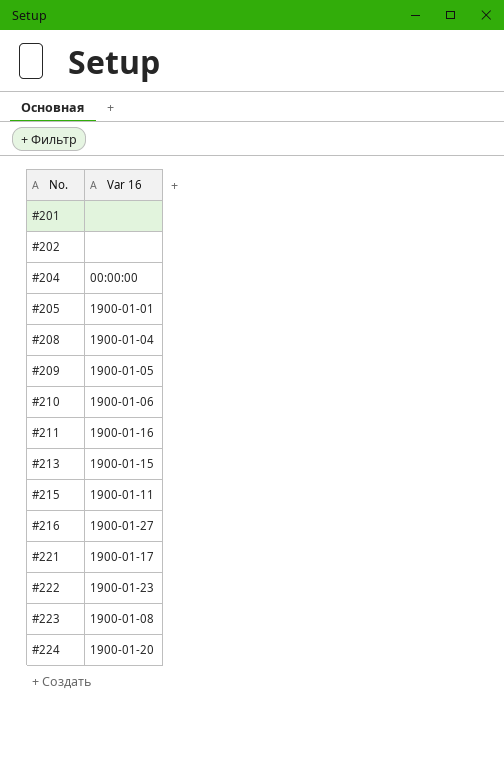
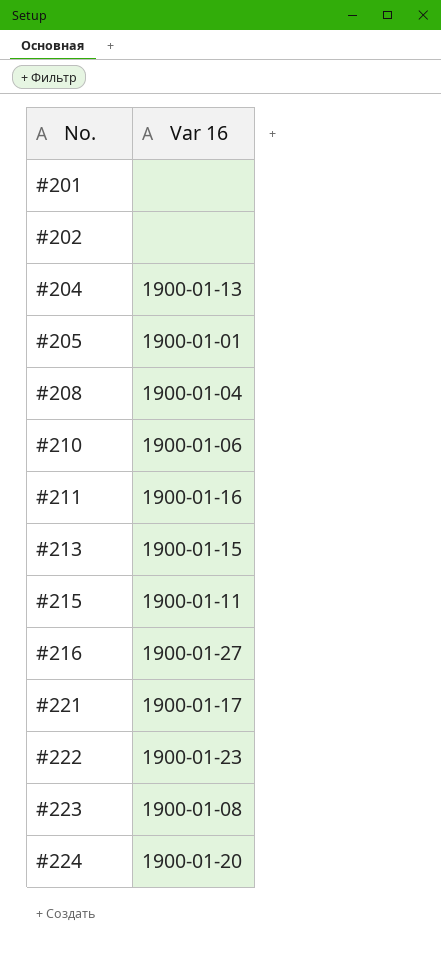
row #209: 1900-01-05 -> none
#204 | Var 16: 00:00:00 -> 1900-01-13

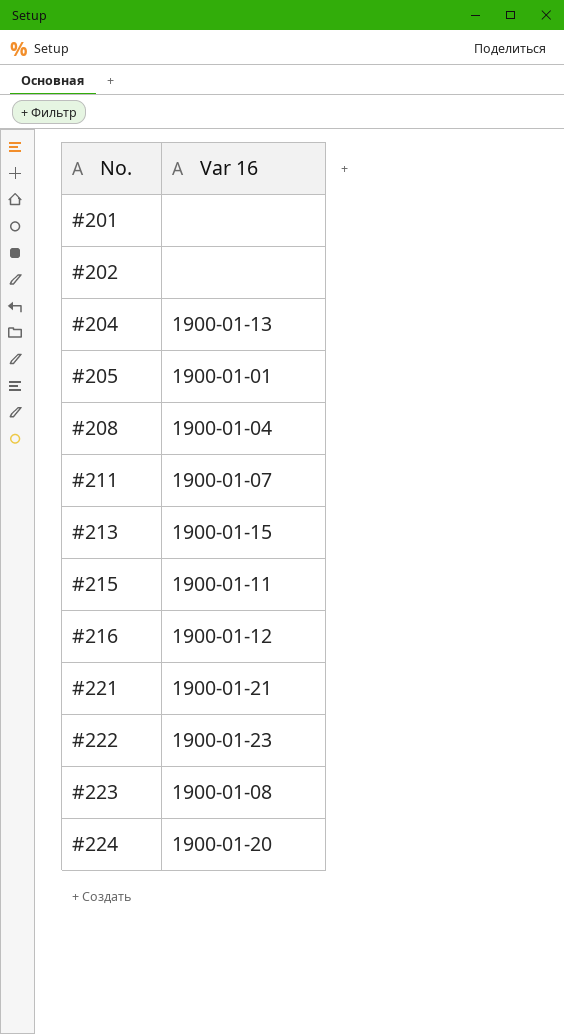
row #210: 1900-01-06 -> none
#211 | Var 16: 1900-01-16 -> 1900-01-07
#216 | Var 16: 1900-01-27 -> 1900-01-12
#221 | Var 16: 1900-01-17 -> 1900-01-21

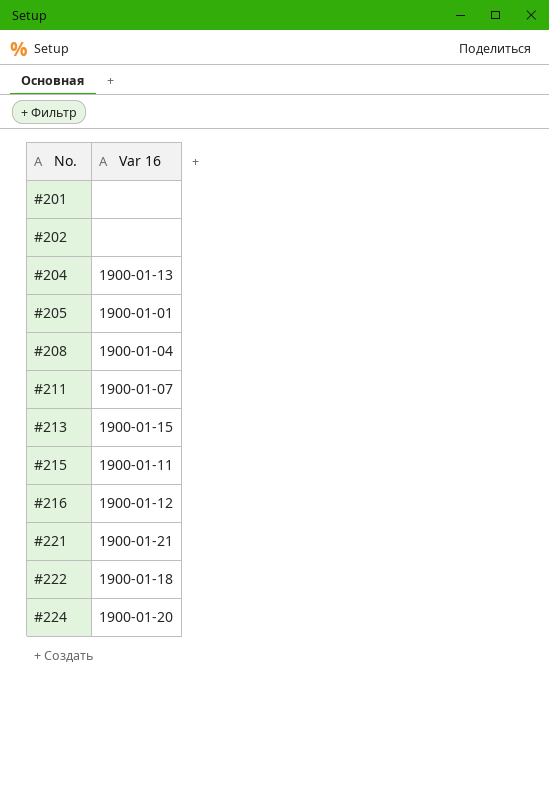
row #223: 1900-01-08 -> none
#222 | Var 16: 1900-01-23 -> 1900-01-18

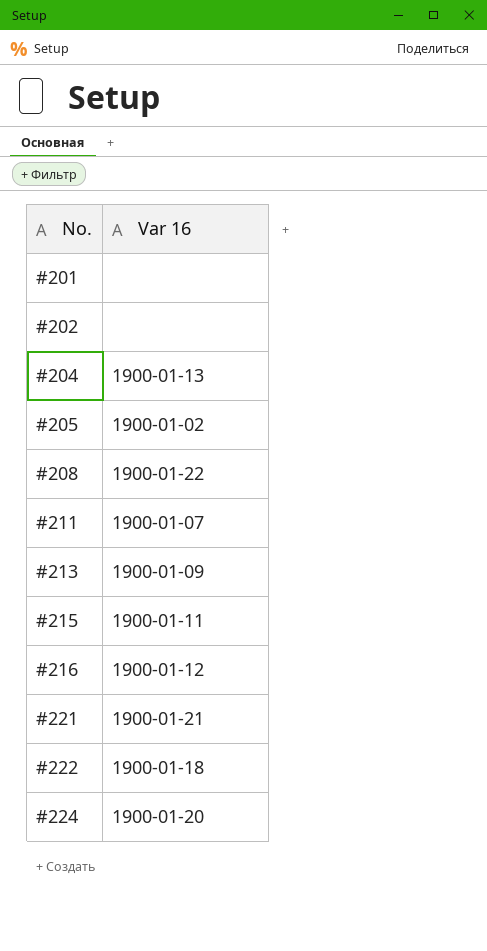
#205 | Var 16: 1900-01-01 -> 1900-01-02
#208 | Var 16: 1900-01-04 -> 1900-01-22
#213 | Var 16: 1900-01-15 -> 1900-01-09

